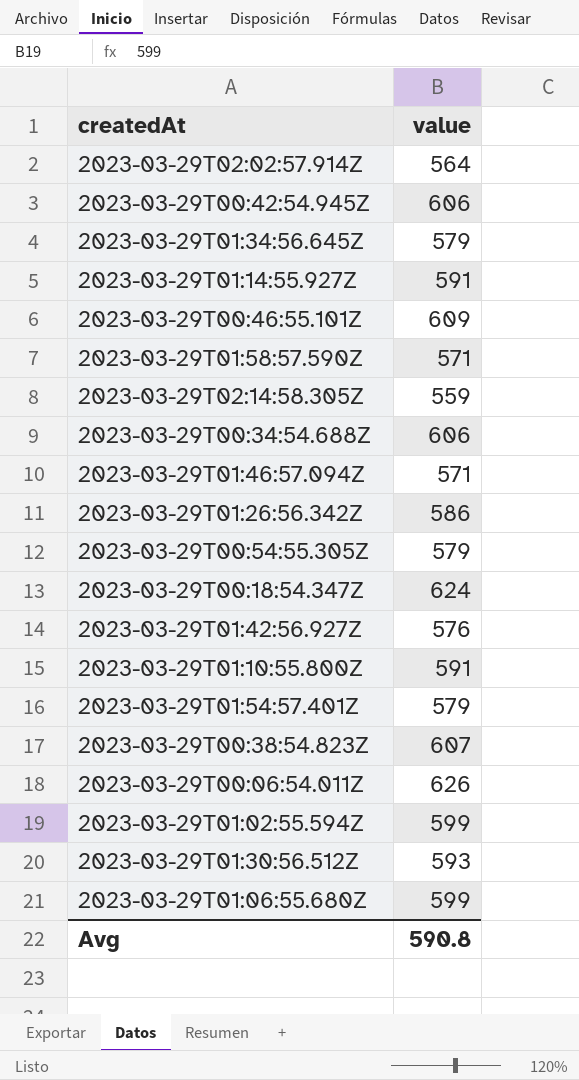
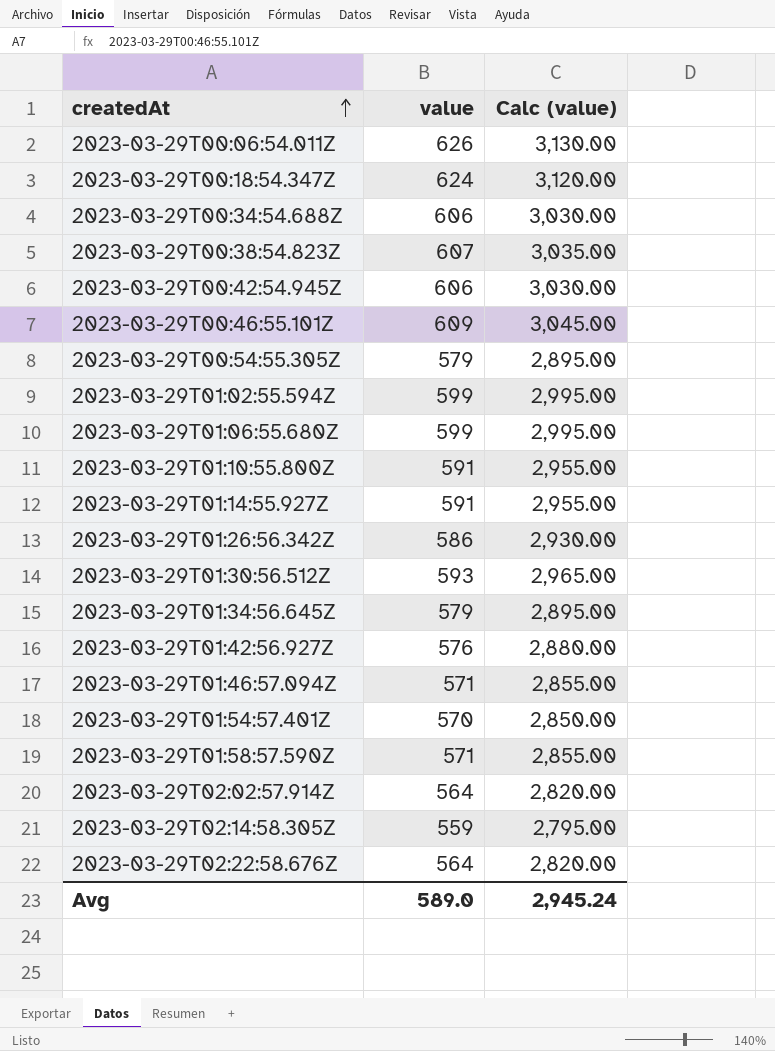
row order: none -> createdAt ascending
column Calc (value) | formula: none -> [value] * 5
2023-03-29T01:54:57.401Z | value: 579 -> 570
row 2023-03-29T02:22:58.676Z: none -> 564 | 2,820.00
Avg | value: 590.8 -> 589.0

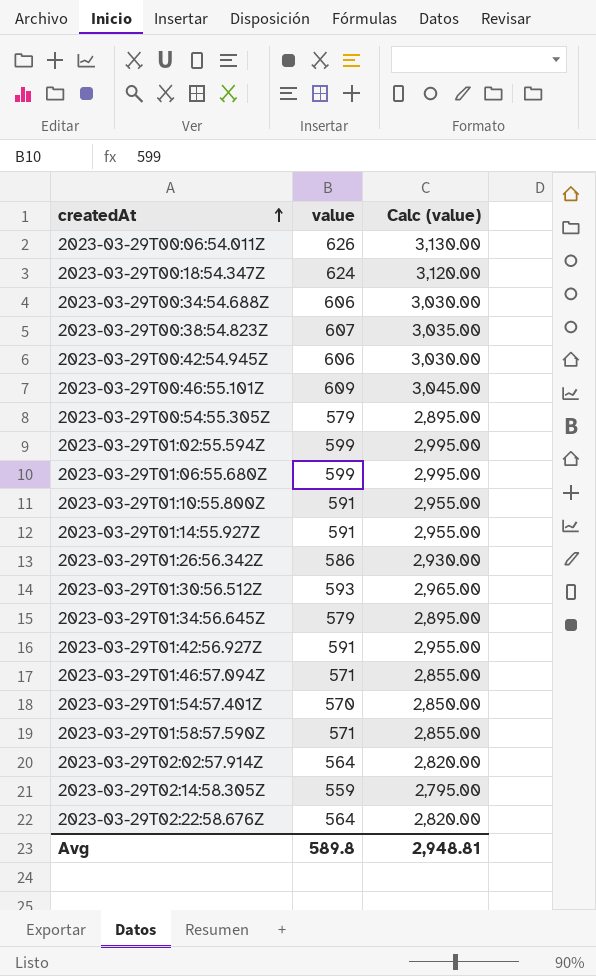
2023-03-29T01:42:56.927Z | value: 576 -> 591
2023-03-29T01:42:56.927Z | Calc (value): 2,880.00 -> 2,955.00
Avg | value: 589.0 -> 589.8
Avg | Calc (value): 2,945.24 -> 2,948.81

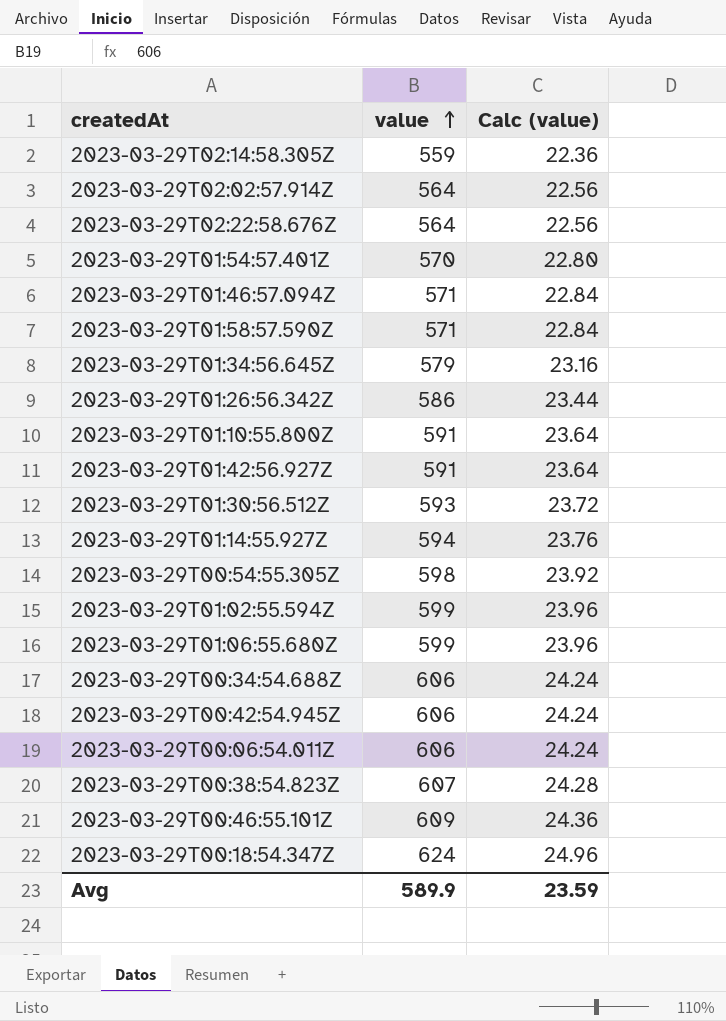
row order: createdAt ascending -> value ascending
column Calc (value) | formula: [value] * 5 -> [value] * 0.04
2023-03-29T01:14:55.927Z | value: 591 -> 594
2023-03-29T00:54:55.305Z | value: 579 -> 598
2023-03-29T00:06:54.011Z | value: 626 -> 606
Avg | value: 589.8 -> 589.9
Avg | Calc (value): 2,948.81 -> 23.59

